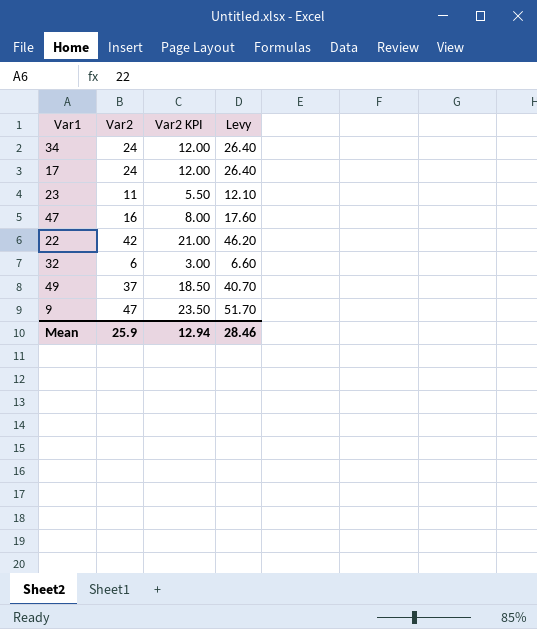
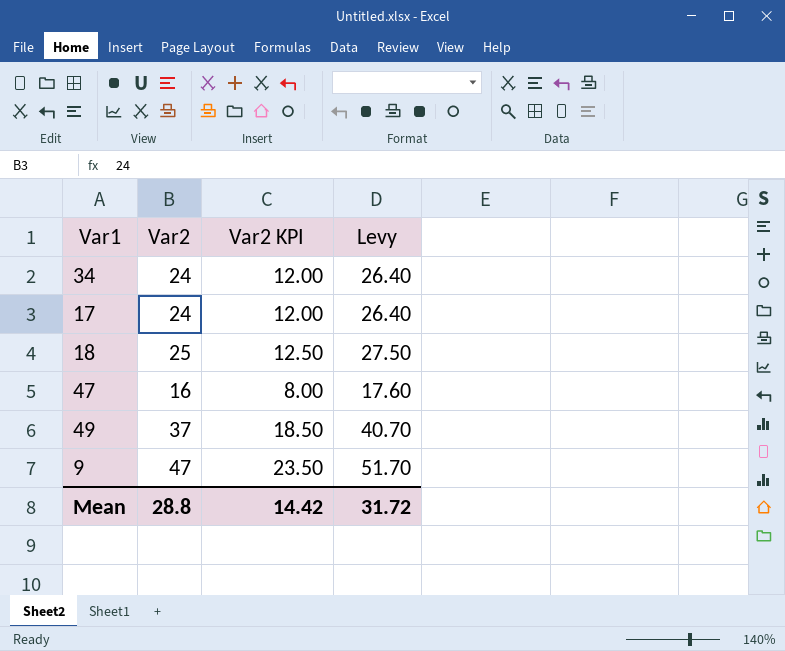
row 23: 11 | 5.50 | 12.10 -> none
row 22: 42 | 21.00 | 46.20 -> none
row 32: 6 | 3.00 | 6.60 -> none
row 18: none -> 25 | 12.50 | 27.50
Mean | Var2: 25.9 -> 28.8
Mean | Var2 KPI: 12.94 -> 14.42
Mean | Levy: 28.46 -> 31.72

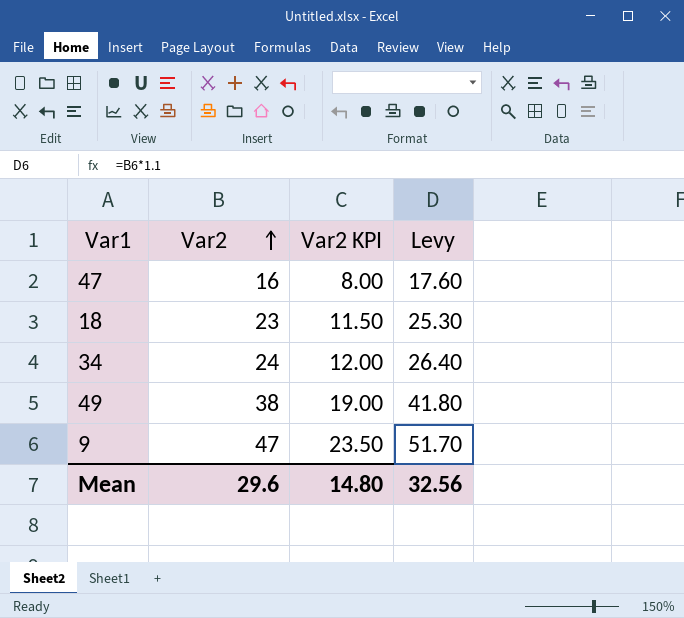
row order: none -> Var2 ascending
row 17: 24 | 12.00 | 26.40 -> none
18 | Var2: 25 -> 23
18 | Var2 KPI: 12.50 -> 11.50
18 | Levy: 27.50 -> 25.30
49 | Var2: 37 -> 38
49 | Var2 KPI: 18.50 -> 19.00
49 | Levy: 40.70 -> 41.80
Mean | Var2: 28.8 -> 29.6
Mean | Var2 KPI: 14.42 -> 14.80
Mean | Levy: 31.72 -> 32.56

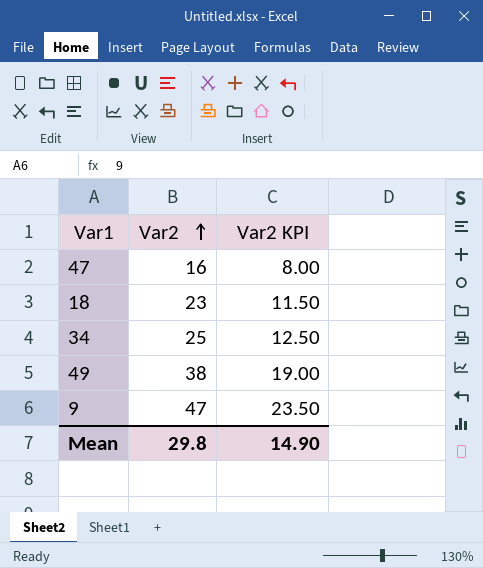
column Levy | formula: [Var2] * 1.1 -> none
34 | Var2: 24 -> 25
34 | Var2 KPI: 12.00 -> 12.50
Mean | Var2: 29.6 -> 29.8
Mean | Var2 KPI: 14.80 -> 14.90

